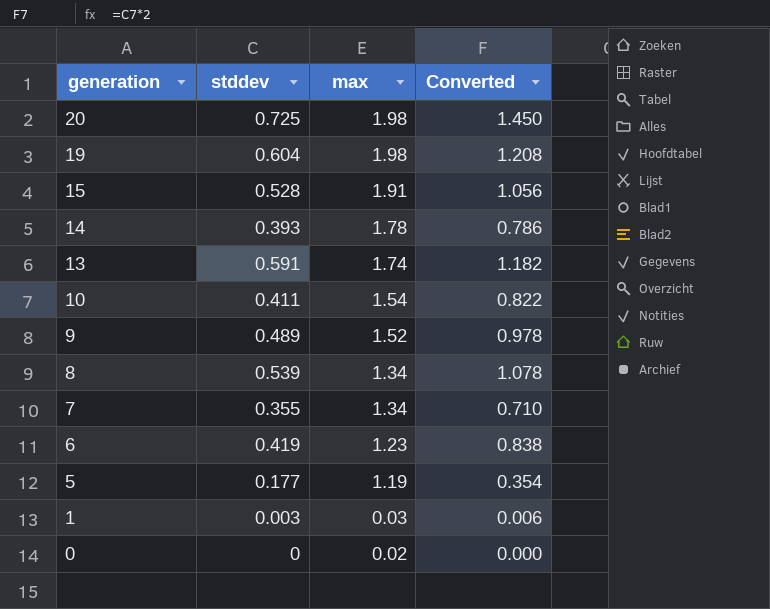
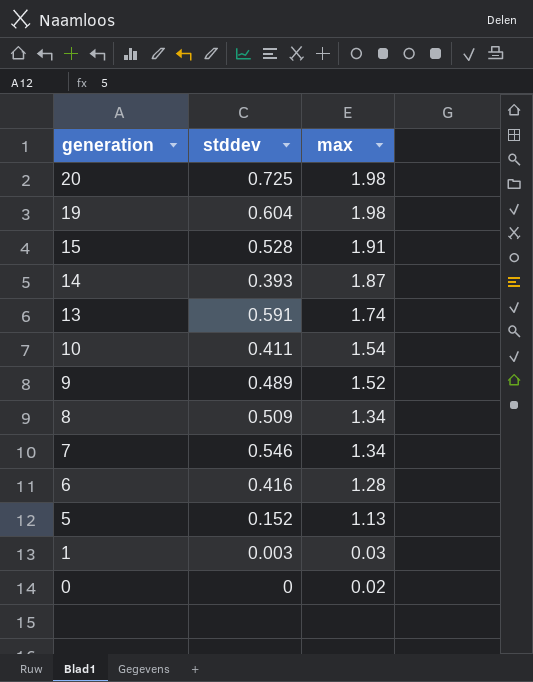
column Converted | formula: [stddev] * 2 -> none
14 | max: 1.78 -> 1.87
8 | stddev: 0.539 -> 0.509
7 | stddev: 0.355 -> 0.546
6 | stddev: 0.419 -> 0.416
6 | max: 1.23 -> 1.28
5 | stddev: 0.177 -> 0.152
5 | max: 1.19 -> 1.13

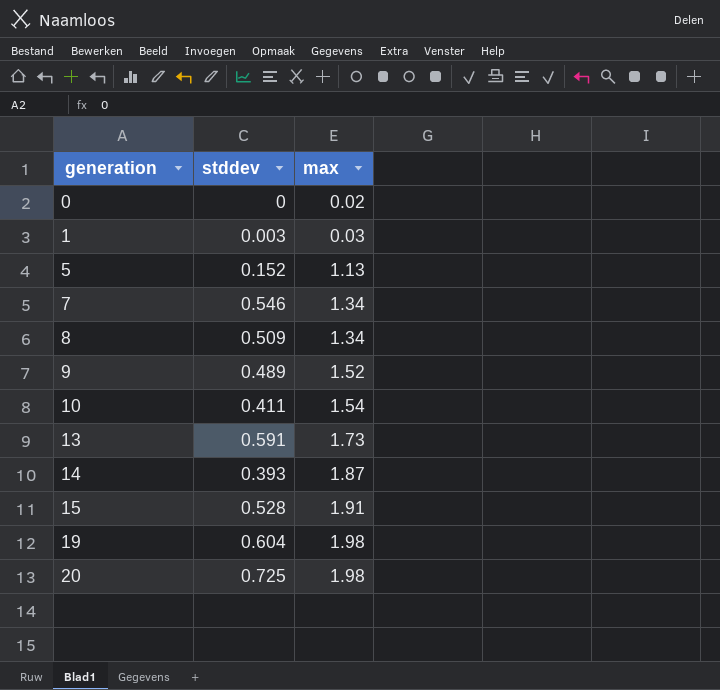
row order: generation descending -> generation ascending
row 6: 0.416 | 1.28 -> none
13 | max: 1.74 -> 1.73

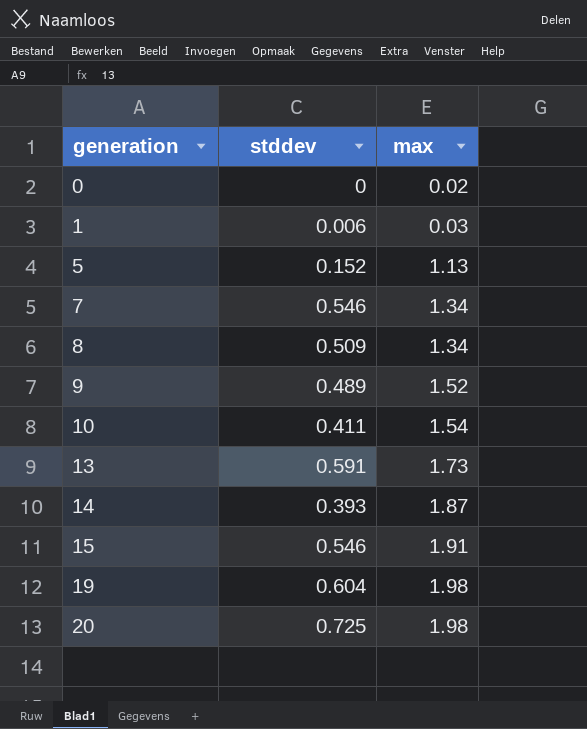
1 | stddev: 0.003 -> 0.006
15 | stddev: 0.528 -> 0.546

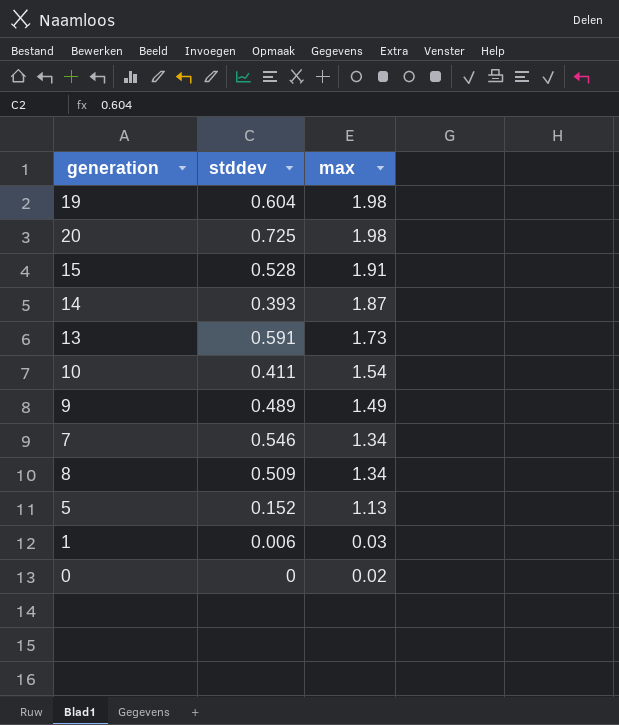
row order: generation ascending -> max descending
15 | stddev: 0.546 -> 0.528
9 | max: 1.52 -> 1.49

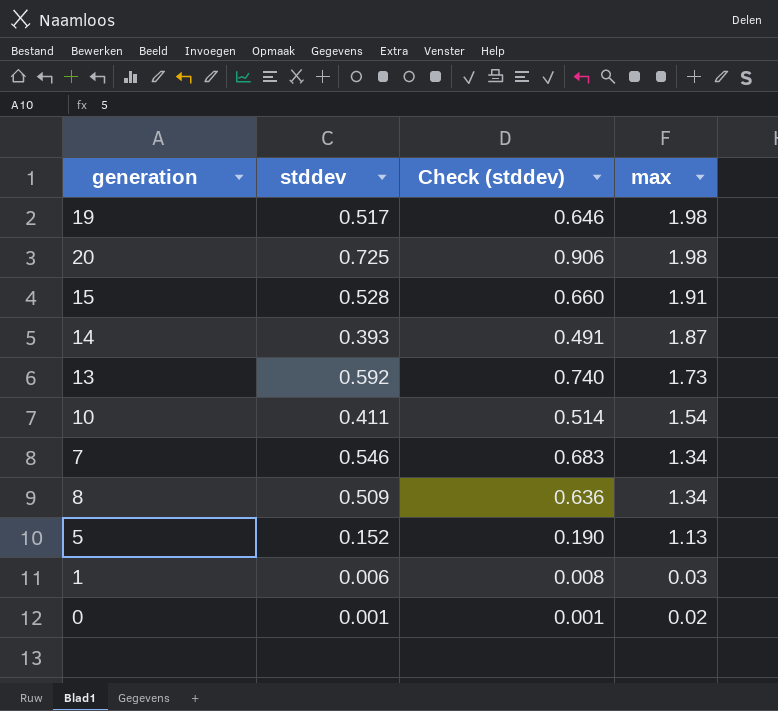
column Check (stddev) | formula: none -> [stddev] * 1.25
row 9: 0.489 | 1.49 -> none
19 | stddev: 0.604 -> 0.517
13 | stddev: 0.591 -> 0.592
0 | stddev: 0 -> 0.001

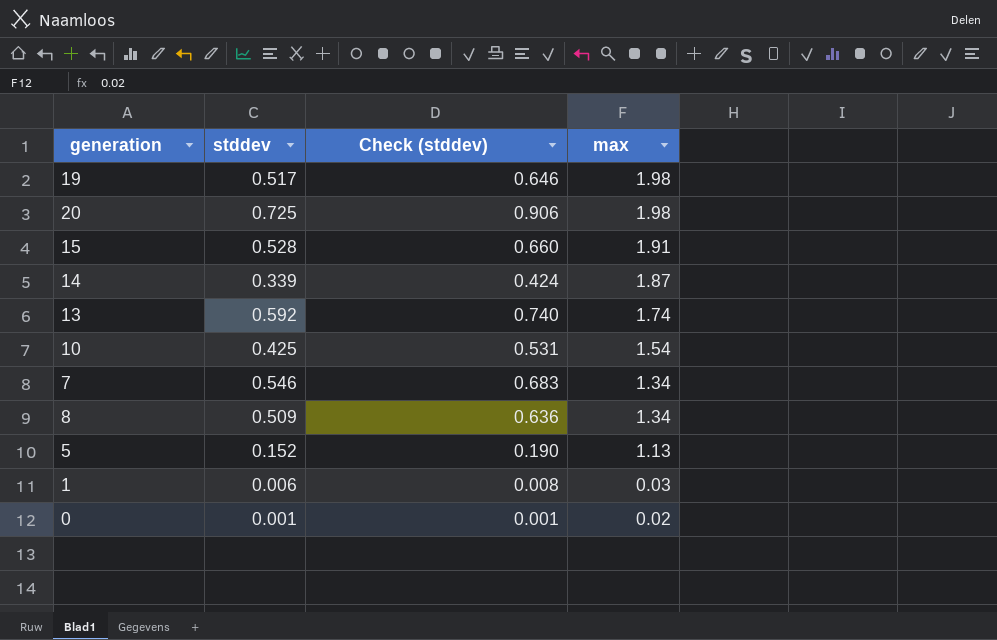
14 | stddev: 0.393 -> 0.339
14 | Check (stddev): 0.491 -> 0.424
13 | max: 1.73 -> 1.74
10 | stddev: 0.411 -> 0.425
10 | Check (stddev): 0.514 -> 0.531

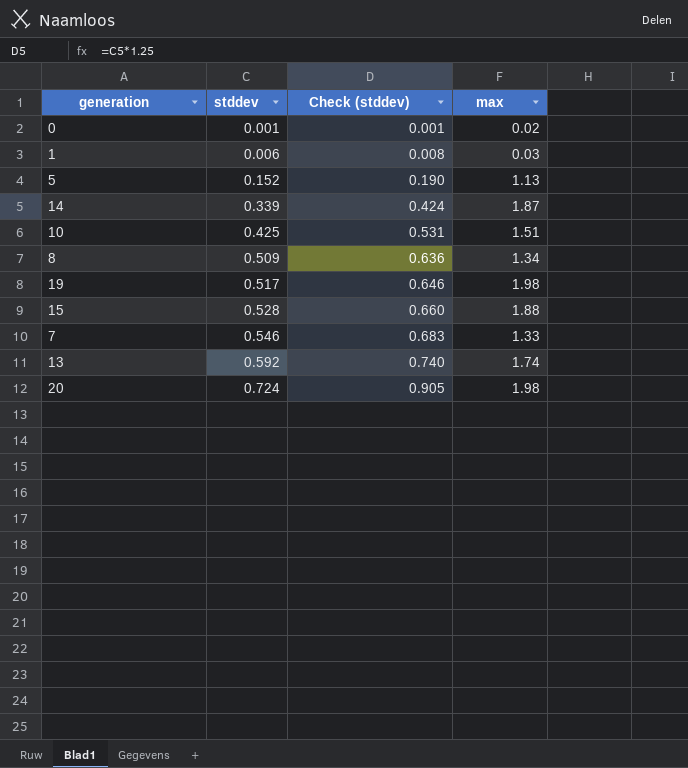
row order: max descending -> stddev ascending
10 | max: 1.54 -> 1.51
15 | max: 1.91 -> 1.88
7 | max: 1.34 -> 1.33
20 | stddev: 0.725 -> 0.724
20 | Check (stddev): 0.906 -> 0.905

